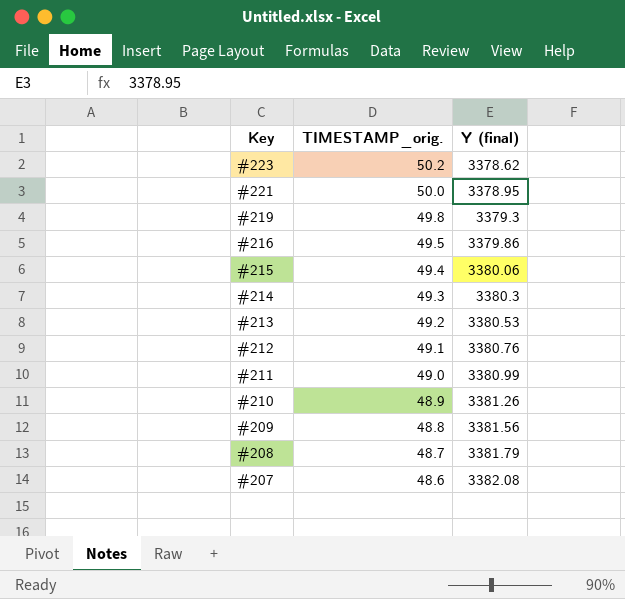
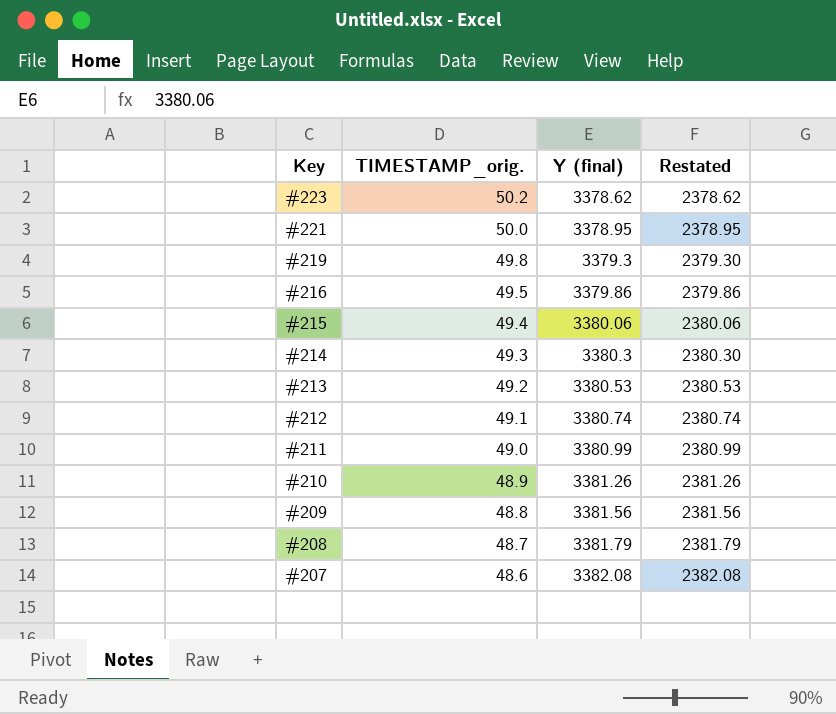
column Restated | formula: none -> [Y (final)] - 1000
#212 | Y (final): 3380.76 -> 3380.74

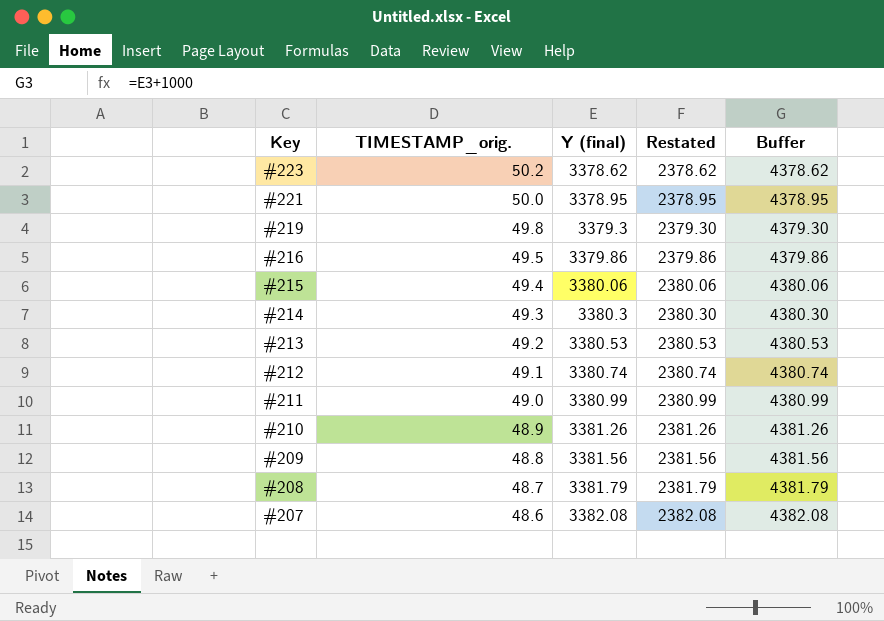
column Buffer | formula: none -> [Y (final)] + 1000

